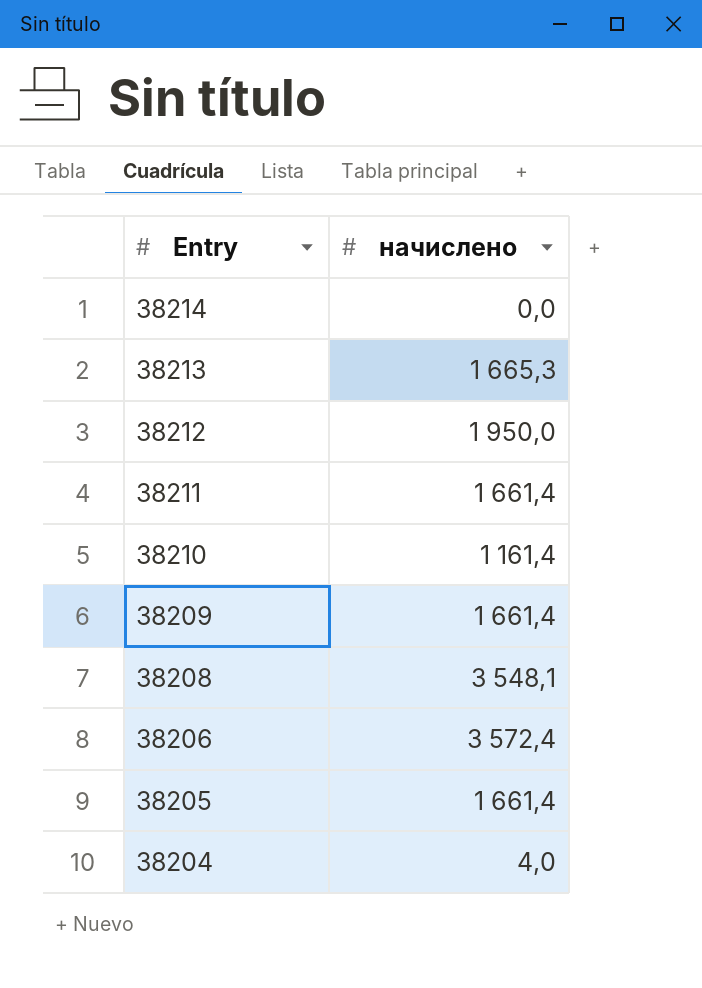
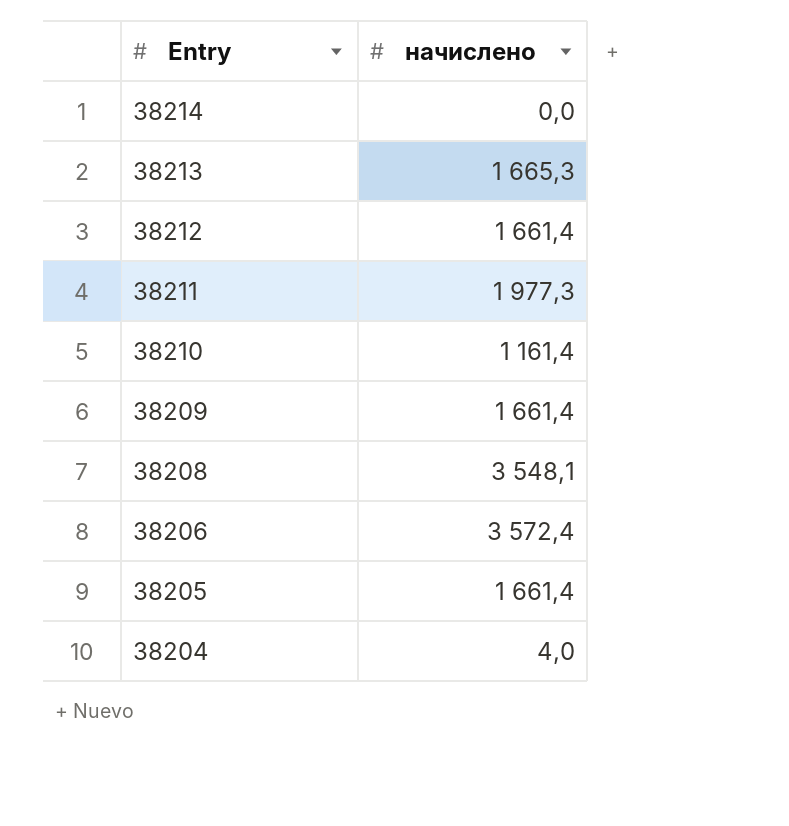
38212 | начислено: 1 950,0 -> 1 661,4
38211 | начислено: 1 661,4 -> 1 977,3

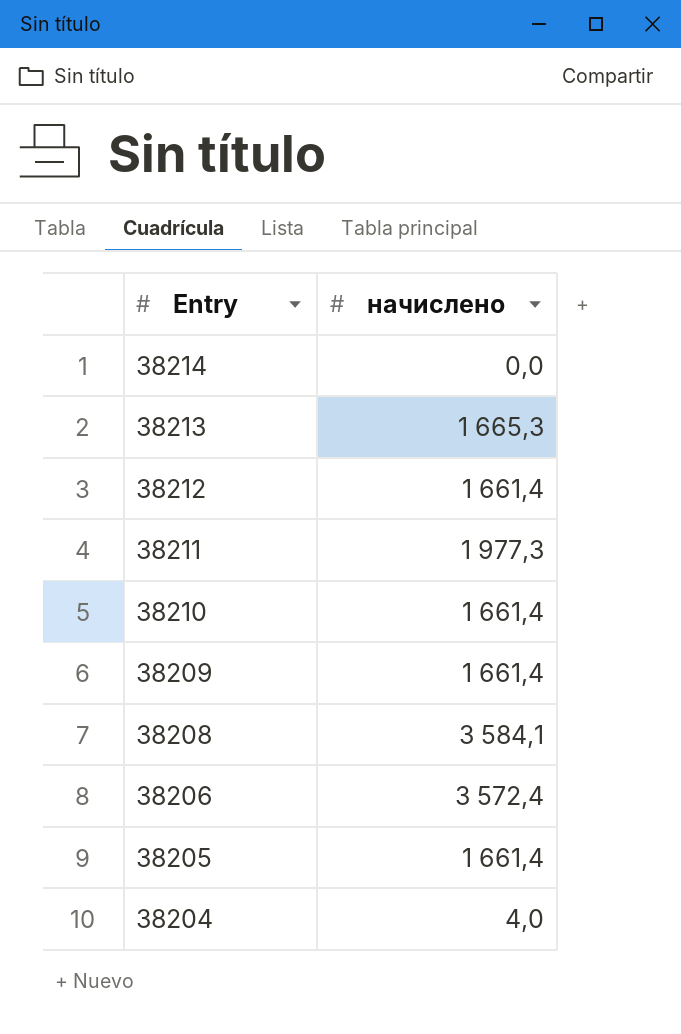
38210 | начислено: 1 161,4 -> 1 661,4
38208 | начислено: 3 548,1 -> 3 584,1

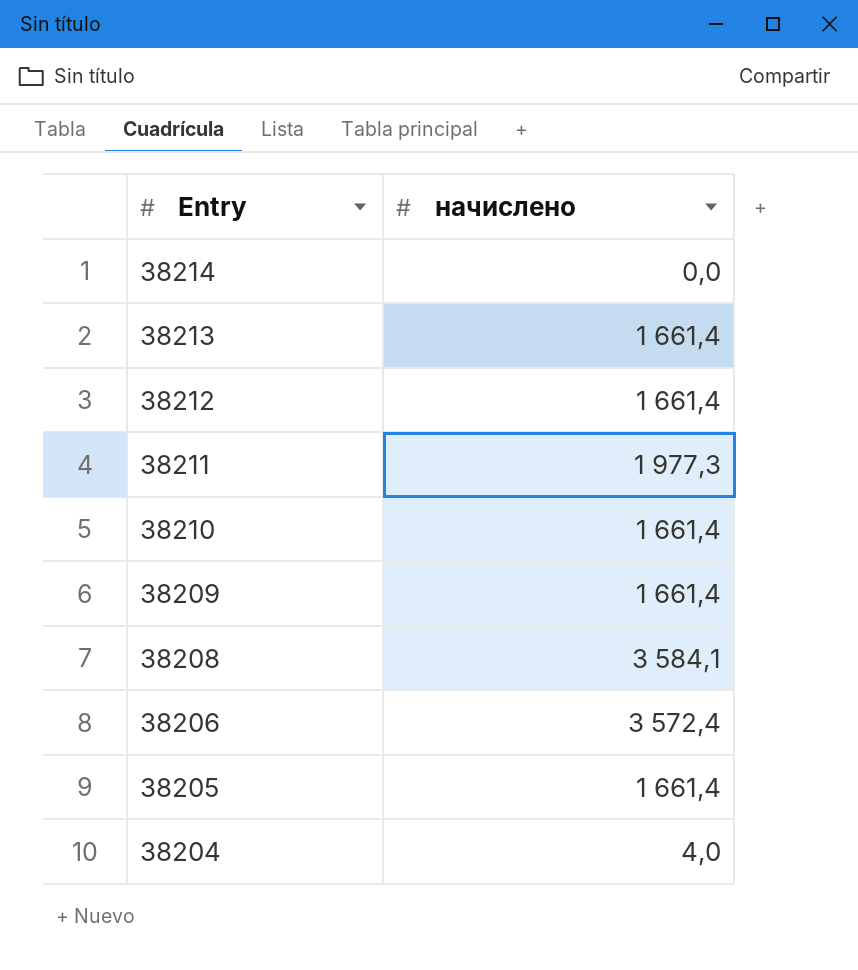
38213 | начислено: 1 665,3 -> 1 661,4

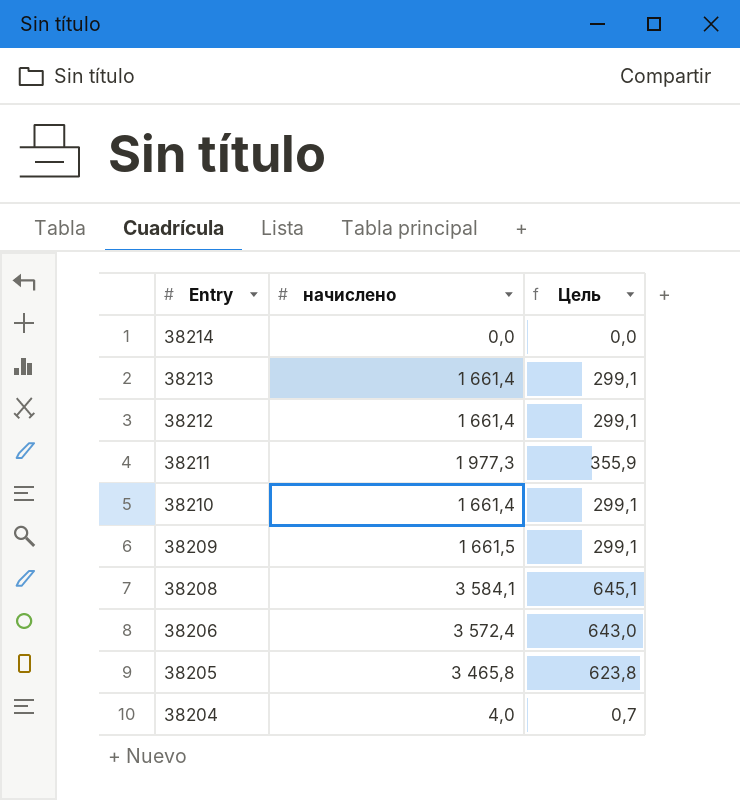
column Цель | formula: none -> [начислено] * 0,18
38209 | начислено: 1 661,4 -> 1 661,5
38205 | начислено: 1 661,4 -> 3 465,8

